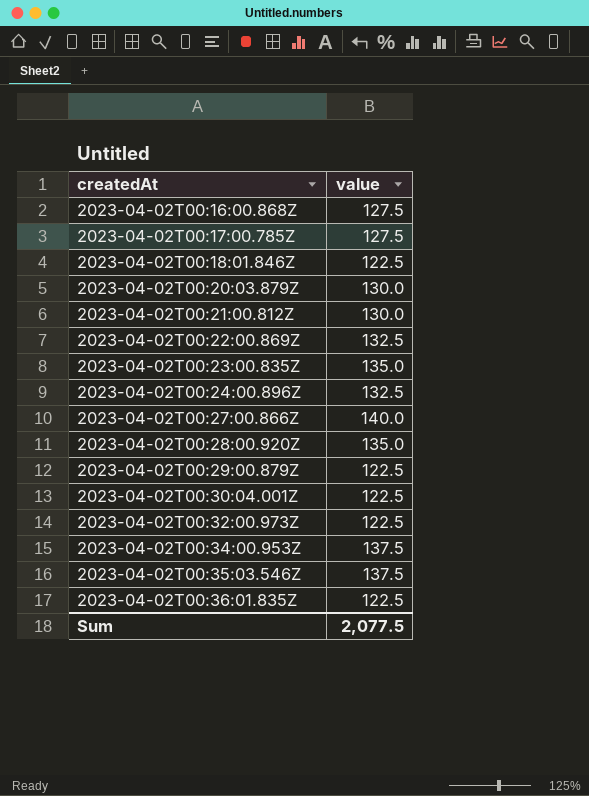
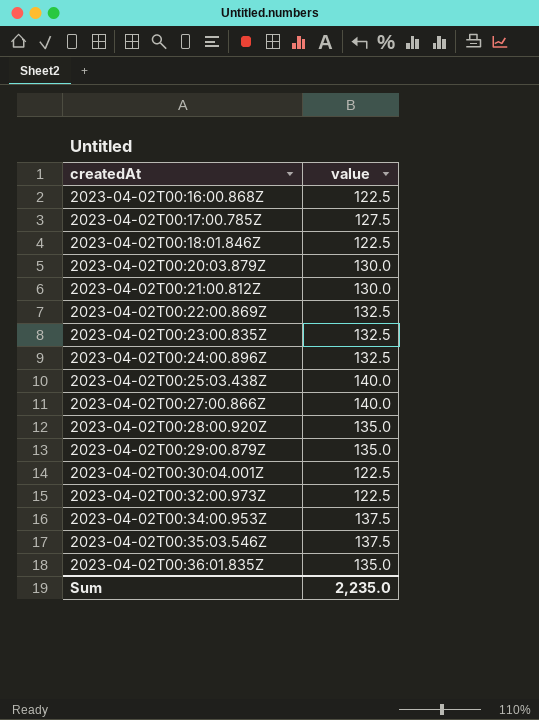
2023-04-02T00:16:00.868Z | value: 127.5 -> 122.5
2023-04-02T00:23:00.835Z | value: 135.0 -> 132.5
row 2023-04-02T00:25:03.438Z: none -> 140.0
2023-04-02T00:29:00.879Z | value: 122.5 -> 135.0
2023-04-02T00:36:01.835Z | value: 122.5 -> 135.0
Sum | value: 2,077.5 -> 2,235.0

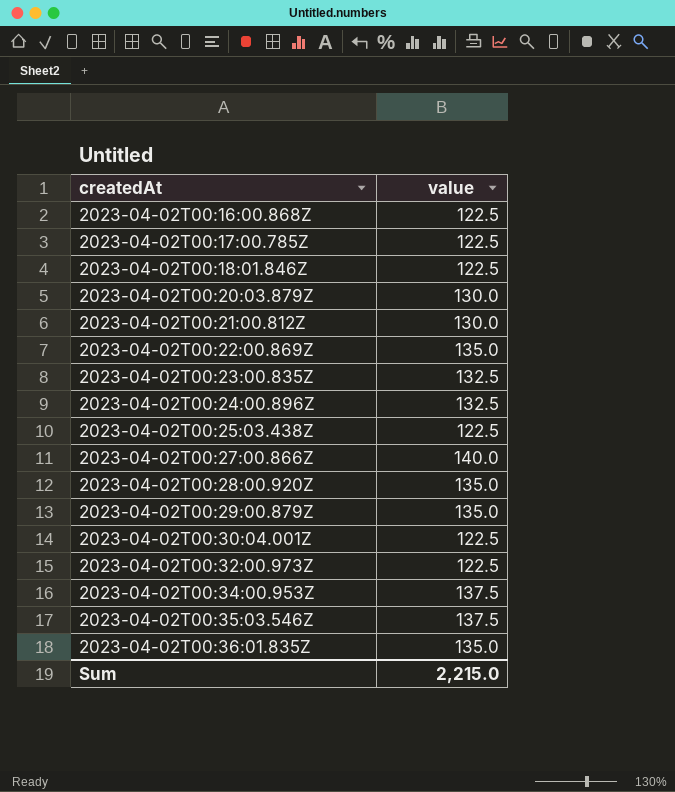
2023-04-02T00:17:00.785Z | value: 127.5 -> 122.5
2023-04-02T00:22:00.869Z | value: 132.5 -> 135.0
2023-04-02T00:25:03.438Z | value: 140.0 -> 122.5
Sum | value: 2,235.0 -> 2,215.0

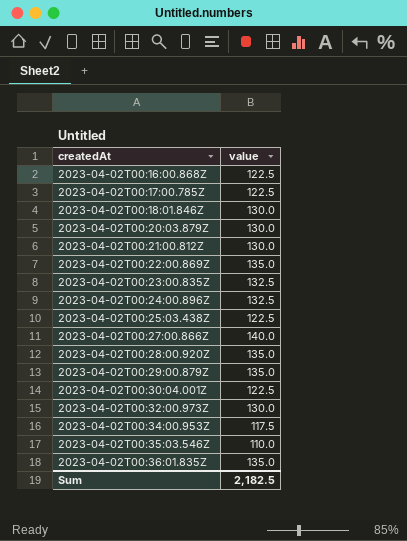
2023-04-02T00:18:01.846Z | value: 122.5 -> 130.0
2023-04-02T00:32:00.973Z | value: 122.5 -> 130.0
2023-04-02T00:34:00.953Z | value: 137.5 -> 117.5
2023-04-02T00:35:03.546Z | value: 137.5 -> 110.0
Sum | value: 2,215.0 -> 2,182.5

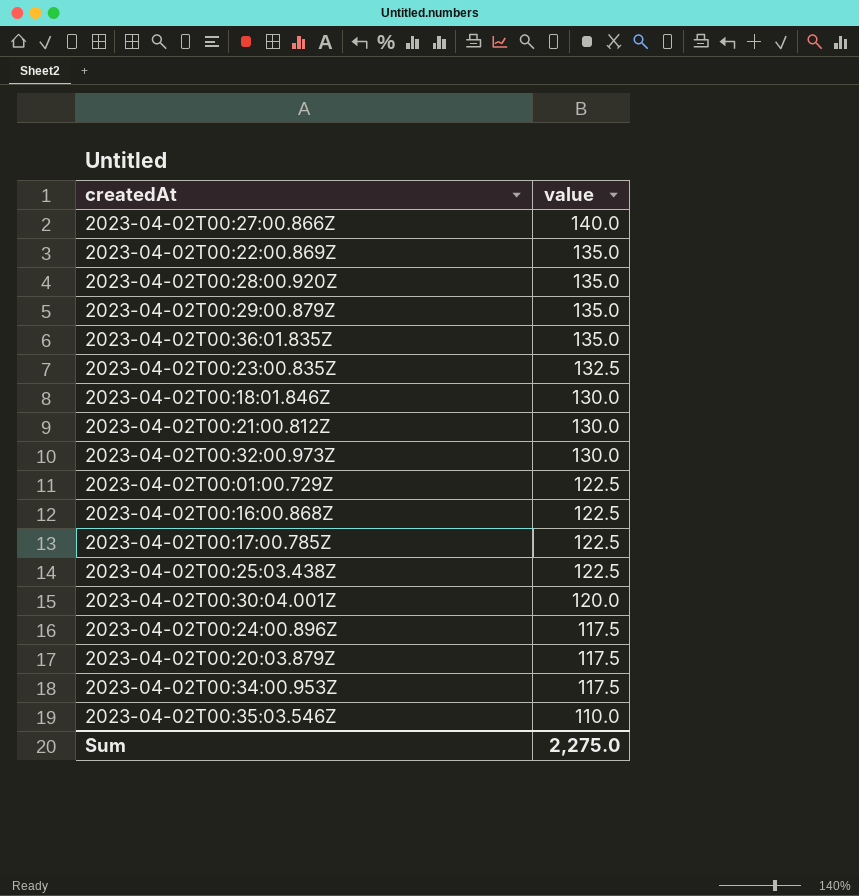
row order: createdAt ascending -> value descending
row 2023-04-02T00:01:00.729Z: none -> 122.5
2023-04-02T00:30:04.001Z | value: 122.5 -> 120.0
2023-04-02T00:24:00.896Z | value: 132.5 -> 117.5
2023-04-02T00:20:03.879Z | value: 130.0 -> 117.5
Sum | value: 2,182.5 -> 2,275.0

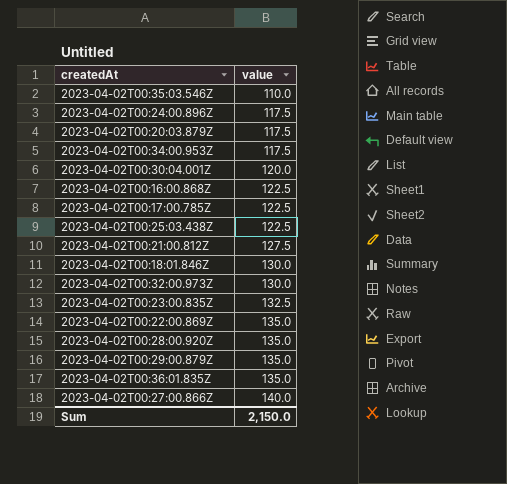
row order: value descending -> value ascending
row 2023-04-02T00:01:00.729Z: 122.5 -> none
2023-04-02T00:21:00.812Z | value: 130.0 -> 127.5
Sum | value: 2,275.0 -> 2,150.0

